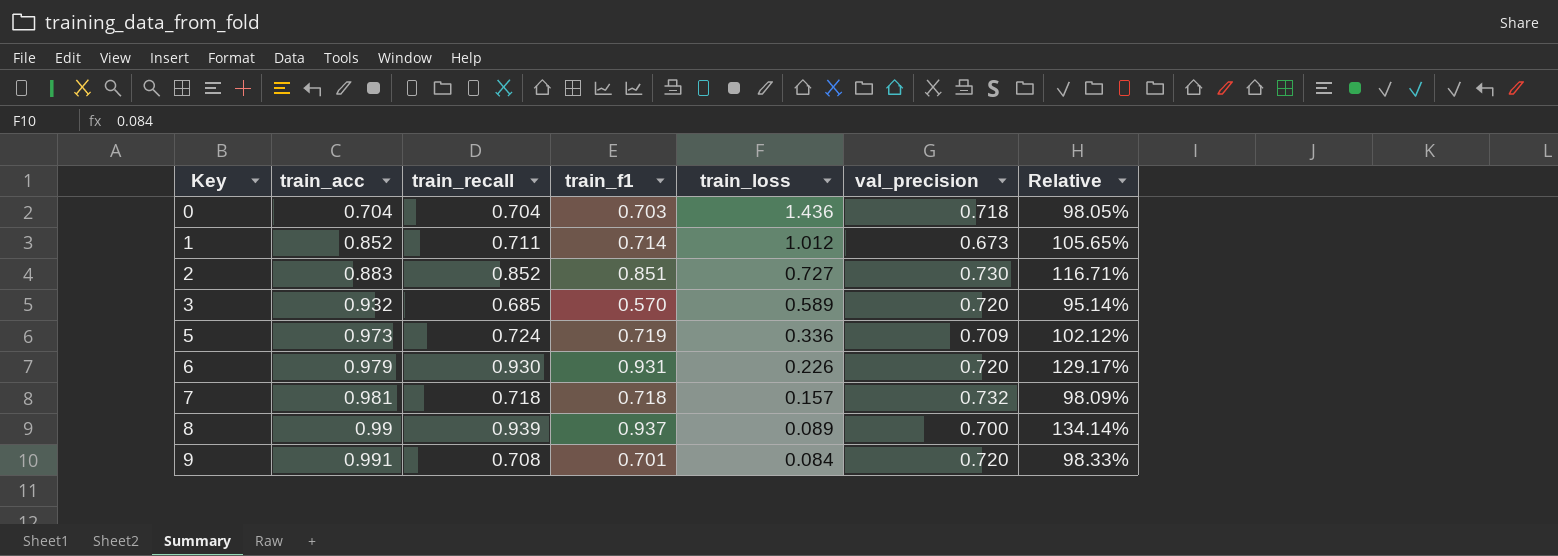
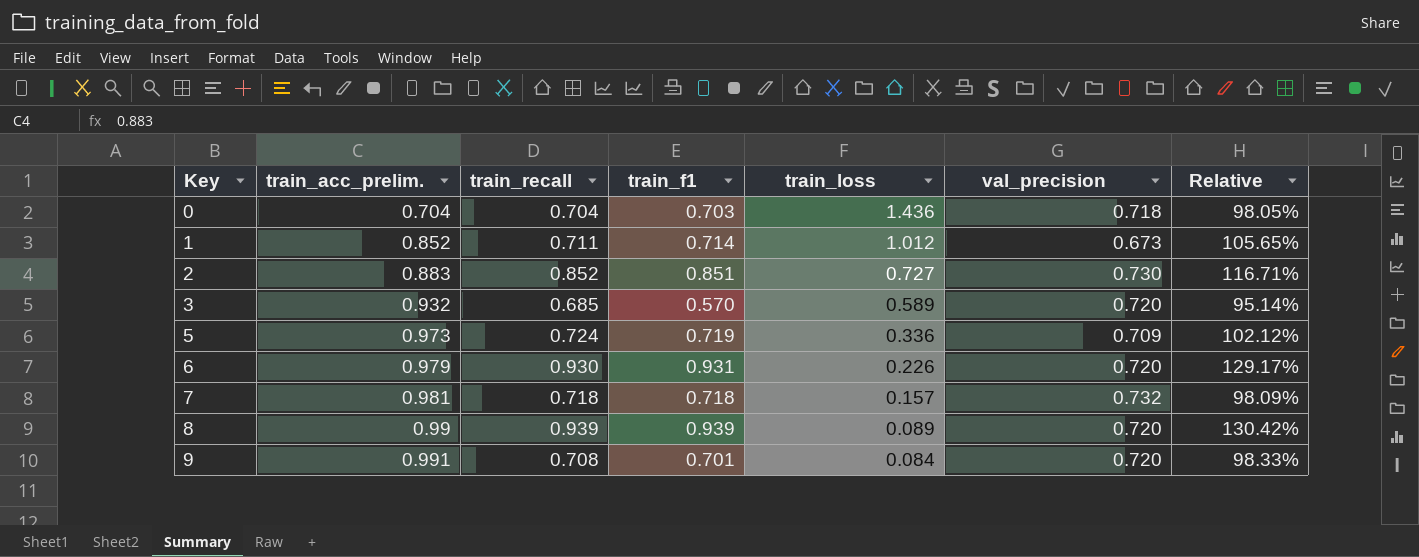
column name: train_acc -> train_acc_prelim.
8 | train_f1: 0.937 -> 0.939
8 | val_precision: 0.700 -> 0.720
8 | Relative: 134.14% -> 130.42%

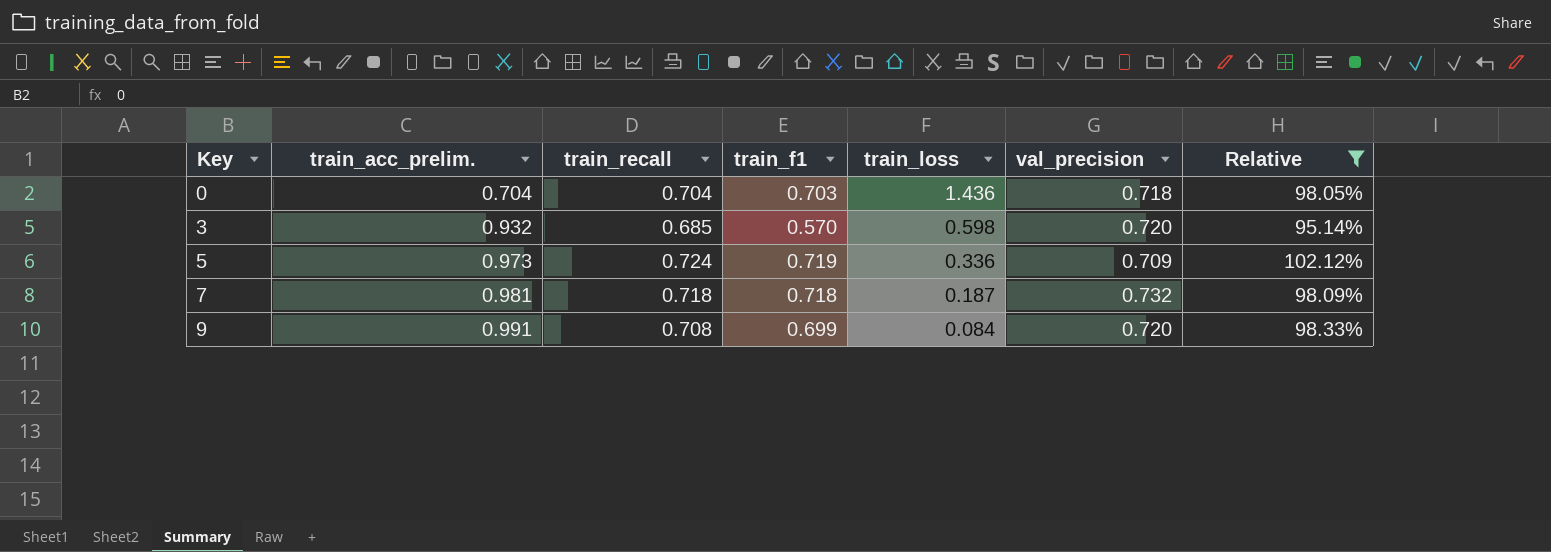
filter: none -> Relative <= 102.12%
3 | train_loss: 0.589 -> 0.598
7 | train_loss: 0.157 -> 0.187
9 | train_f1: 0.701 -> 0.699

